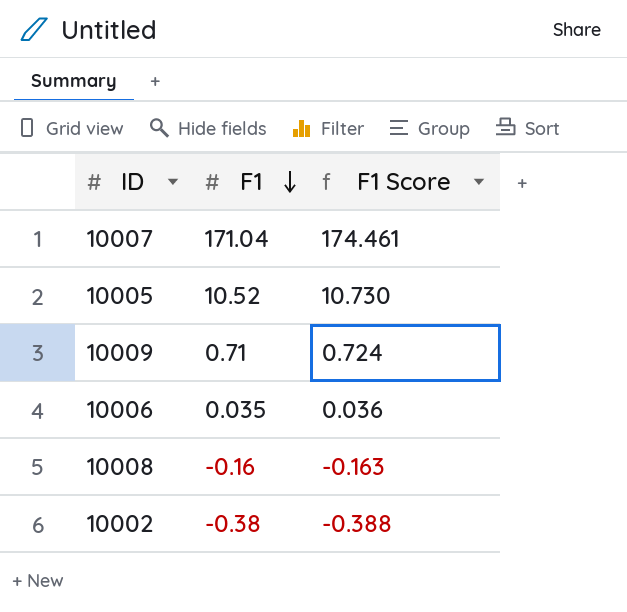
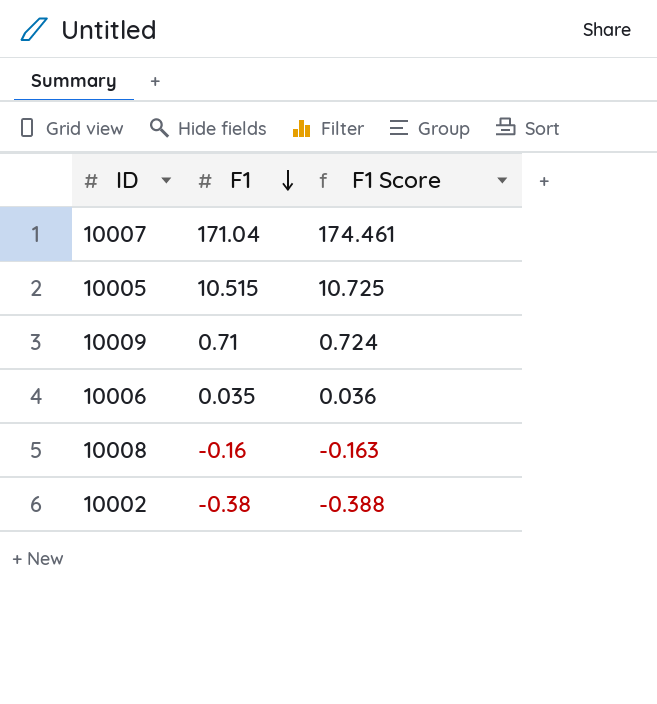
10005 | F1: 10.52 -> 10.515
10005 | F1 Score: 10.730 -> 10.725

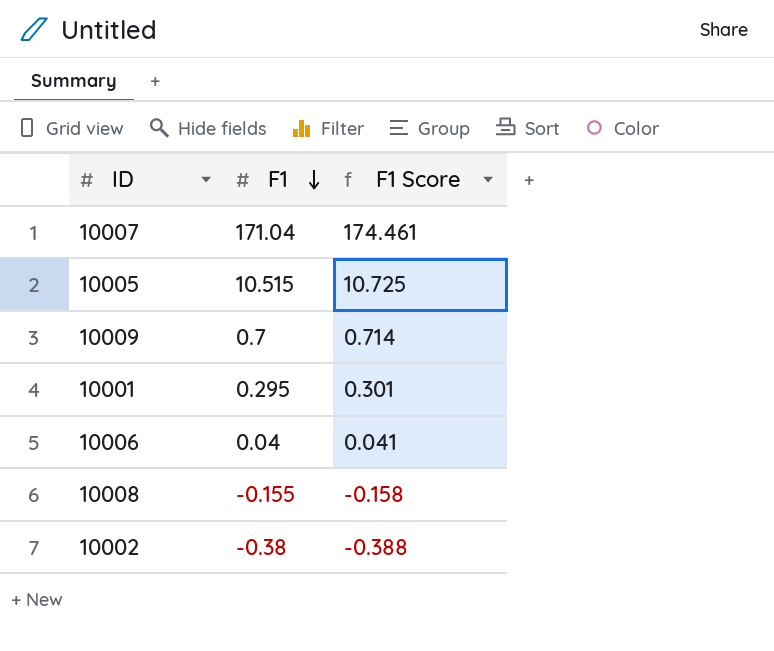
10009 | F1: 0.71 -> 0.7
10009 | F1 Score: 0.724 -> 0.714
row 10001: none -> 0.295 | 0.301
10006 | F1: 0.035 -> 0.04
10006 | F1 Score: 0.036 -> 0.041
10008 | F1: -0.16 -> -0.155
10008 | F1 Score: -0.163 -> -0.158

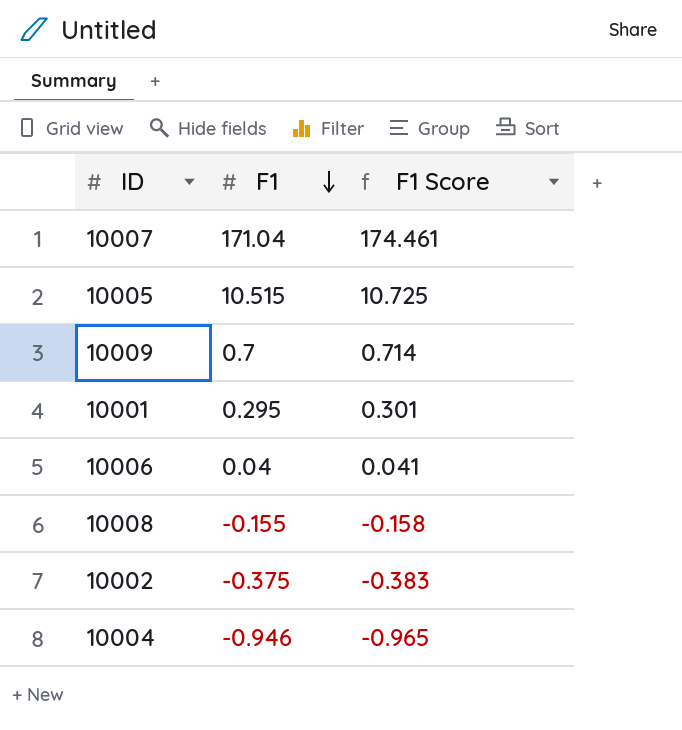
10002 | F1: -0.38 -> -0.375
10002 | F1 Score: -0.388 -> -0.383
row 10004: none -> -0.946 | -0.965

